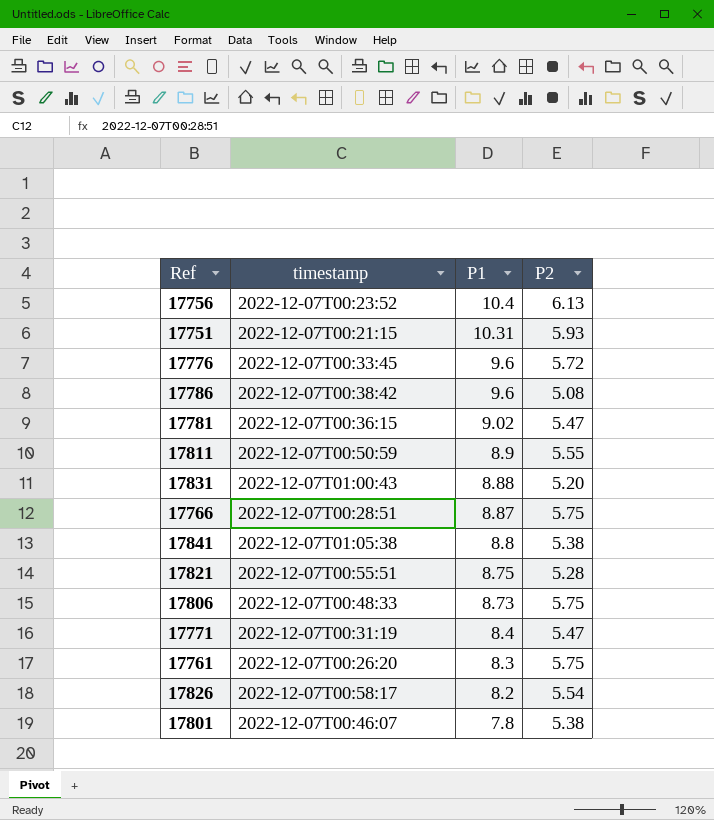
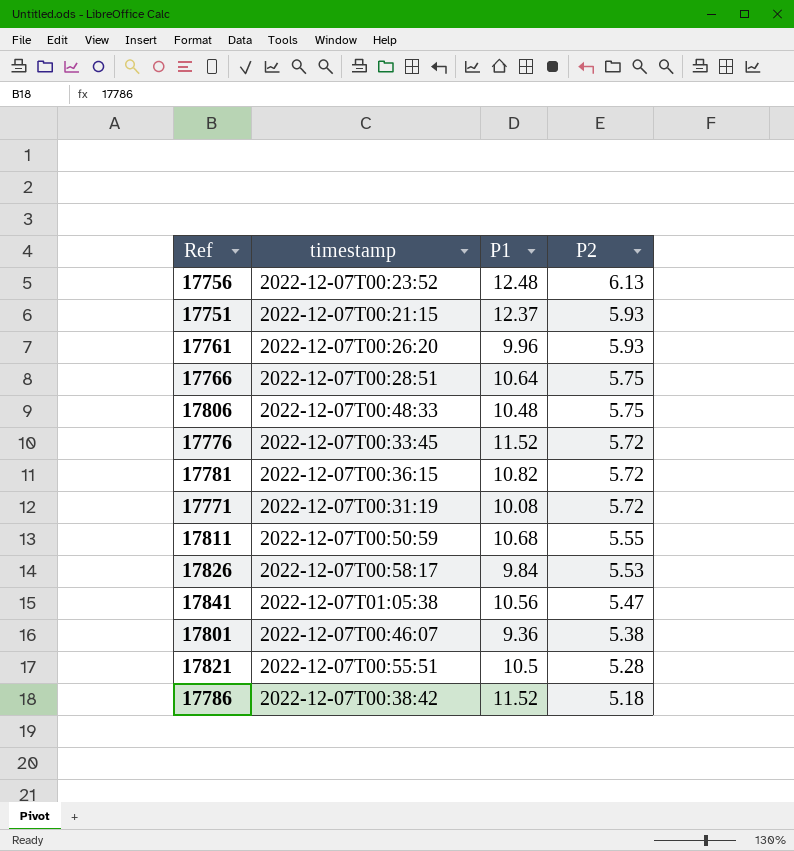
row order: P1 descending -> P2 descending
row 17831: 2022-12-07T01:00:43 | 8.88 | 5.20 -> none
17756 | P1: 10.4 -> 12.48
17751 | P1: 10.31 -> 12.37
17761 | P1: 8.3 -> 9.96
17761 | P2: 5.75 -> 5.93
17766 | P1: 8.87 -> 10.64
17806 | P1: 8.73 -> 10.48
17776 | P1: 9.6 -> 11.52
17781 | P1: 9.02 -> 10.82
17781 | P2: 5.47 -> 5.72
17771 | P1: 8.4 -> 10.08
17771 | P2: 5.47 -> 5.72
17811 | P1: 8.9 -> 10.68
17826 | P1: 8.2 -> 9.84
17826 | P2: 5.54 -> 5.53
17841 | P1: 8.8 -> 10.56
17841 | P2: 5.38 -> 5.47
17801 | P1: 7.8 -> 9.36
17821 | P1: 8.75 -> 10.5
17786 | P1: 9.6 -> 11.52
17786 | P2: 5.08 -> 5.18

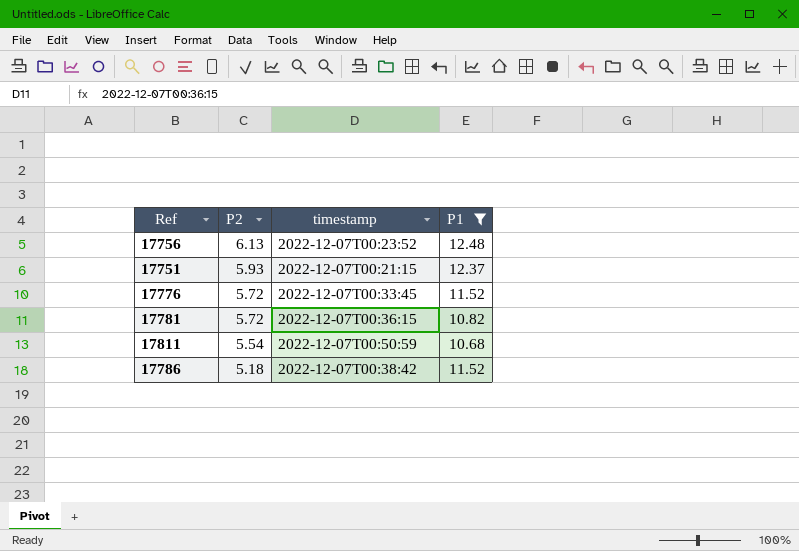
filter: none -> P1 >= 10.68
column P2 | position: 4 -> 2
17811 | P2: 5.55 -> 5.54

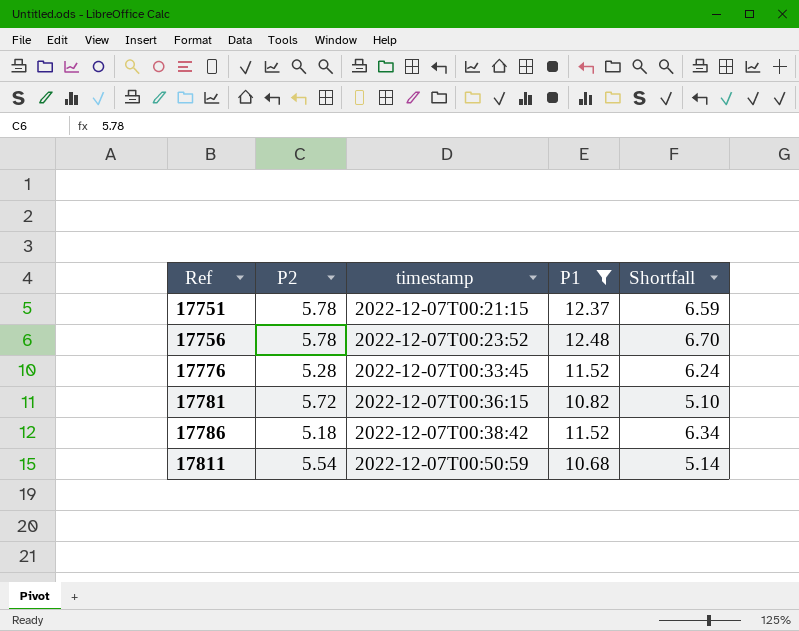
row order: P2 descending -> Ref ascending
column Shortfall | formula: none -> [P1] - [P2]
17751 | P2: 5.93 -> 5.78
17756 | P2: 6.13 -> 5.78
17776 | P2: 5.72 -> 5.28

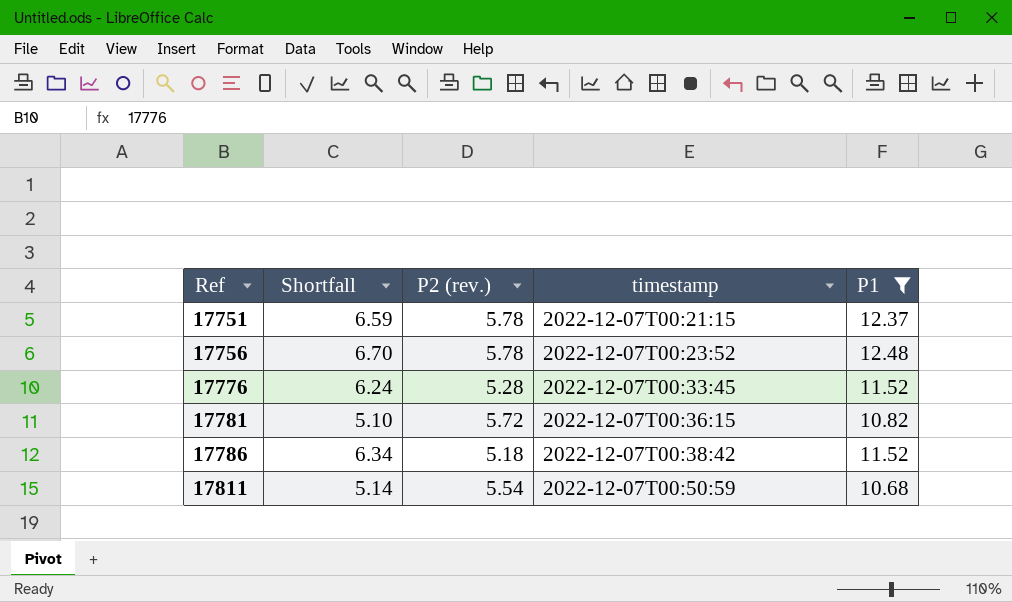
column Shortfall | position: 5 -> 2
column name: P2 -> P2 (rev.)

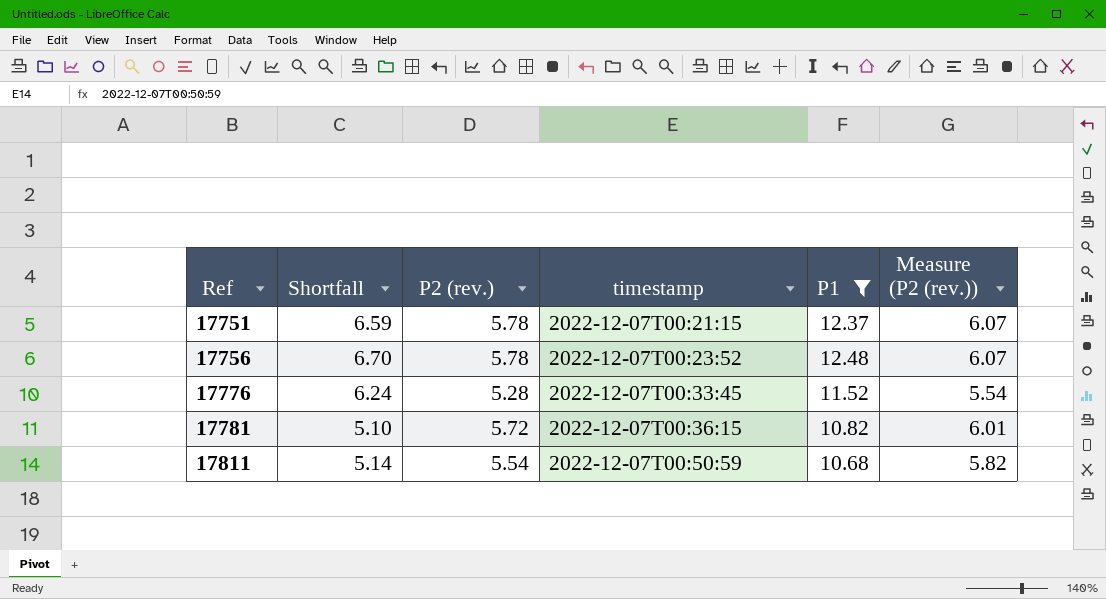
column Measure (P2 (rev.)) | formula: none -> [P2 (rev.)] * 1.05
row 17786: 6.34 | 5.18 | 2022-12-07T00:38:42 | 11.52 -> none

